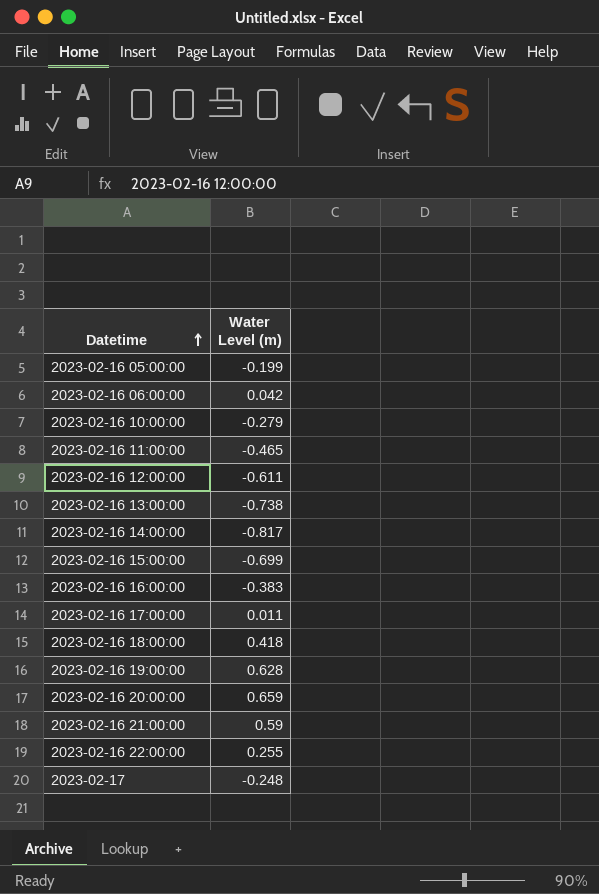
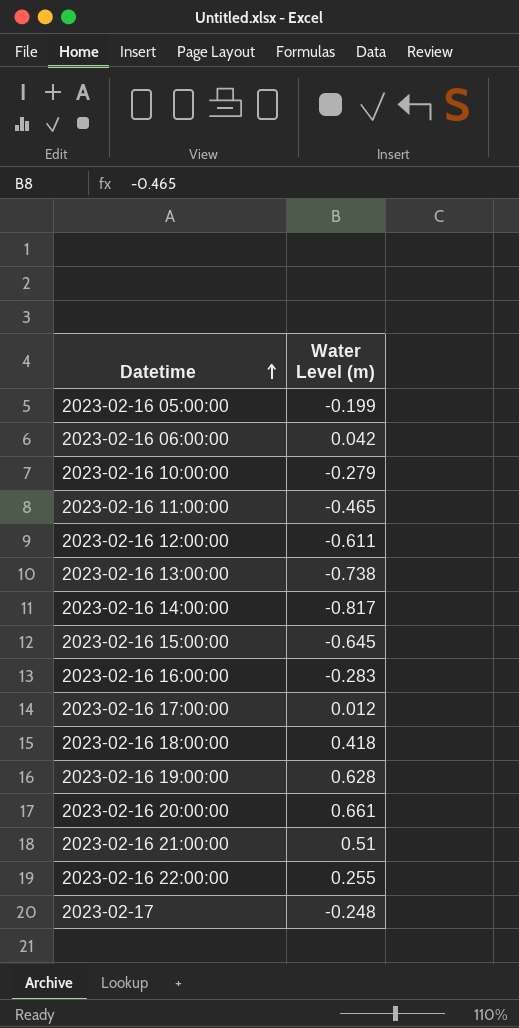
2023-02-16 15:00:00 | Water Level (m): -0.699 -> -0.645
2023-02-16 16:00:00 | Water Level (m): -0.383 -> -0.283
2023-02-16 17:00:00 | Water Level (m): 0.011 -> 0.012
2023-02-16 20:00:00 | Water Level (m): 0.659 -> 0.661
2023-02-16 21:00:00 | Water Level (m): 0.59 -> 0.51

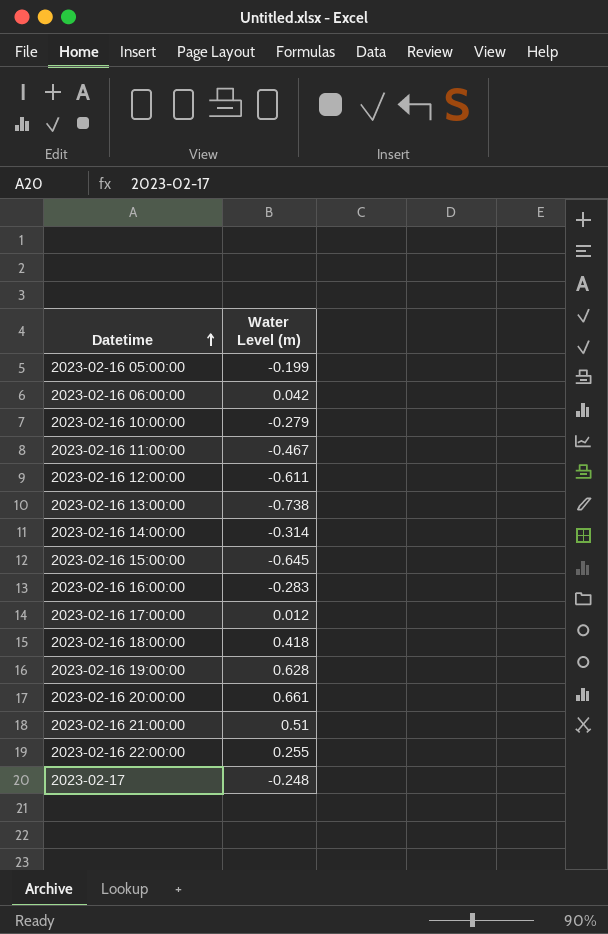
2023-02-16 11:00:00 | Water Level (m): -0.465 -> -0.467
2023-02-16 14:00:00 | Water Level (m): -0.817 -> -0.314

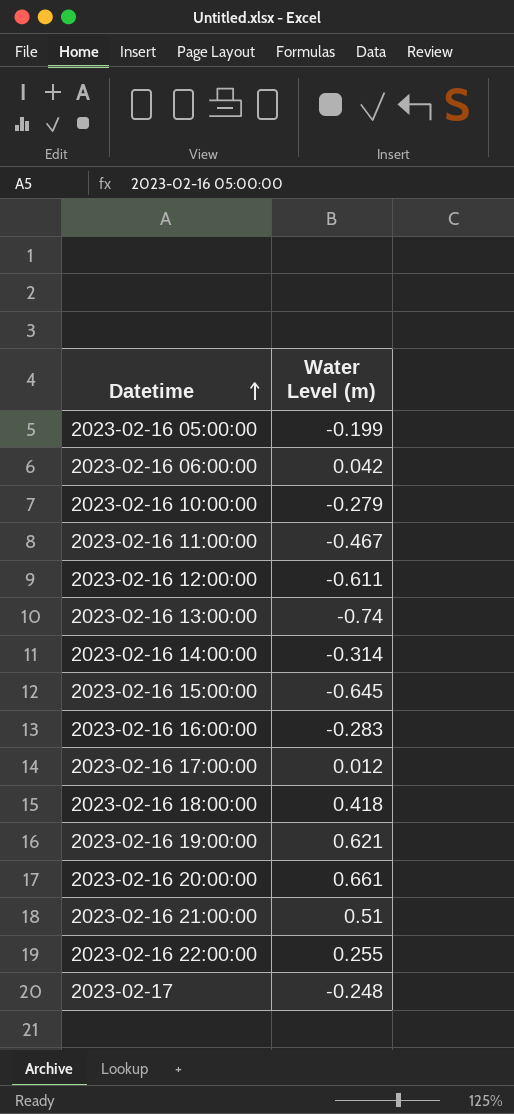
2023-02-16 13:00:00 | Water Level (m): -0.738 -> -0.74
2023-02-16 19:00:00 | Water Level (m): 0.628 -> 0.621

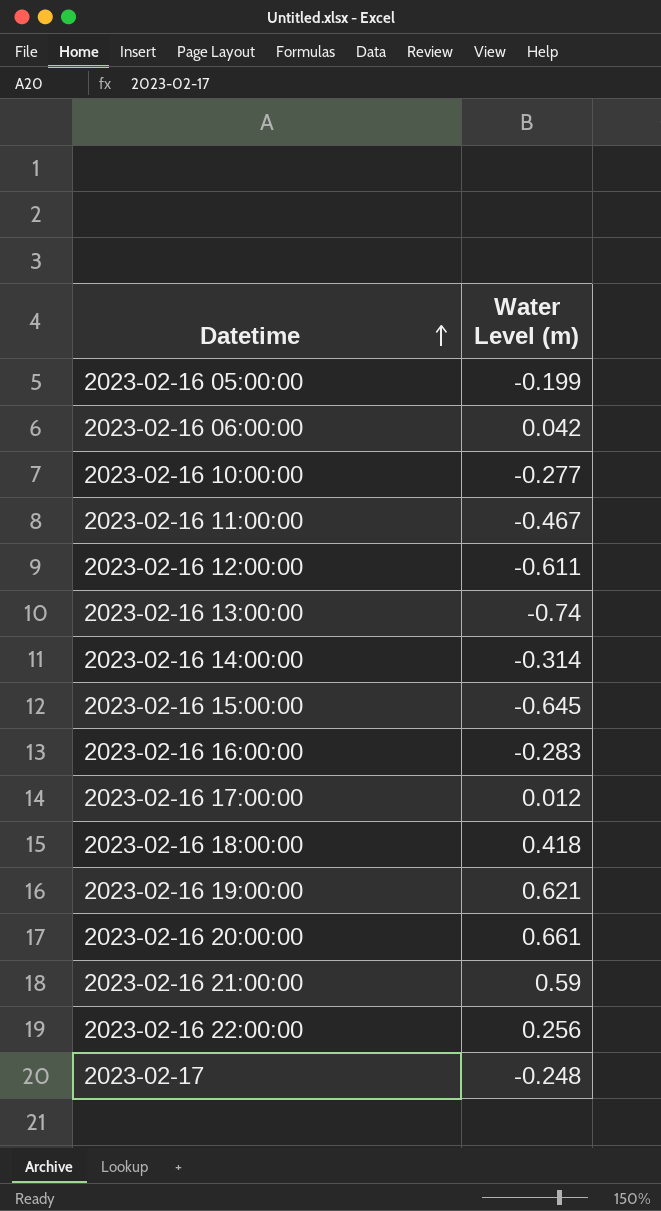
2023-02-16 10:00:00 | Water Level (m): -0.279 -> -0.277
2023-02-16 21:00:00 | Water Level (m): 0.51 -> 0.59
2023-02-16 22:00:00 | Water Level (m): 0.255 -> 0.256

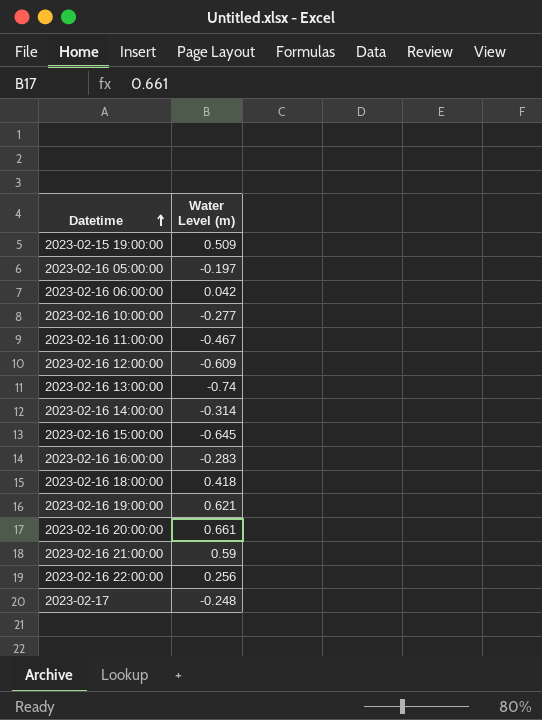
row 2023-02-16 17:00:00: 0.012 -> none
row 2023-02-15 19:00:00: none -> 0.509
2023-02-16 05:00:00 | Water Level (m): -0.199 -> -0.197
2023-02-16 12:00:00 | Water Level (m): -0.611 -> -0.609

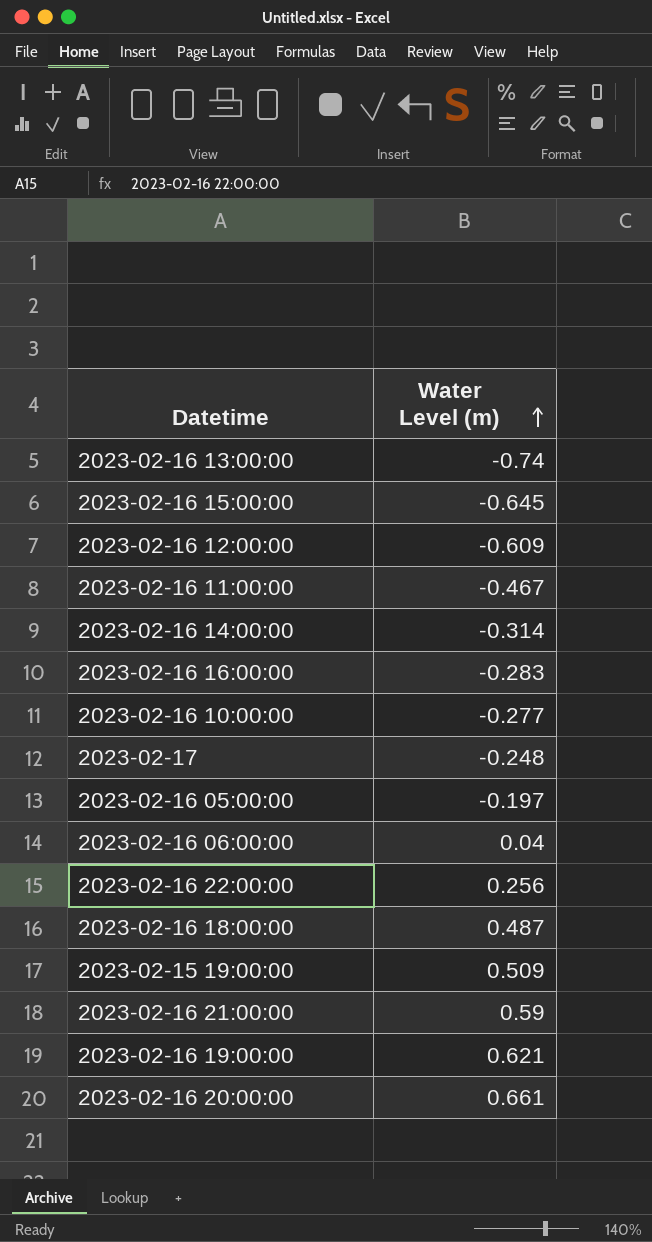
row order: Datetime ascending -> Water Level (m) ascending
2023-02-16 06:00:00 | Water Level (m): 0.042 -> 0.04
2023-02-16 18:00:00 | Water Level (m): 0.418 -> 0.487

